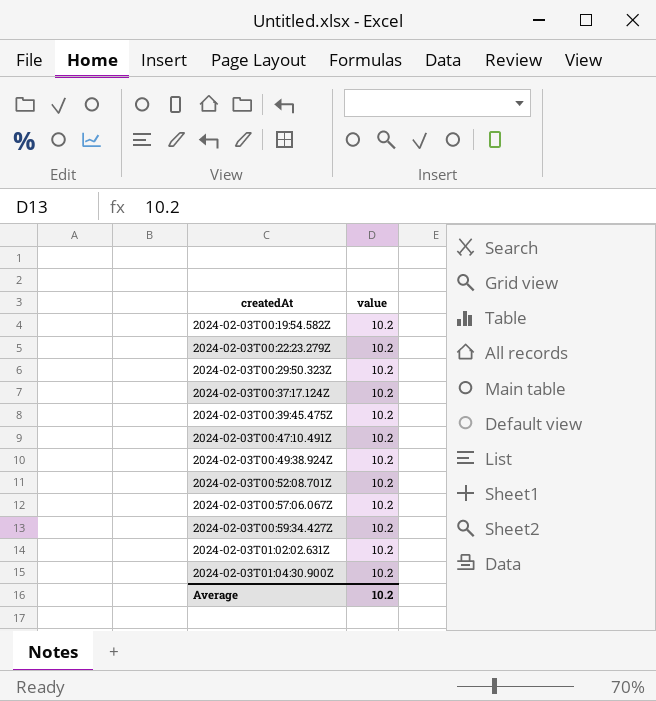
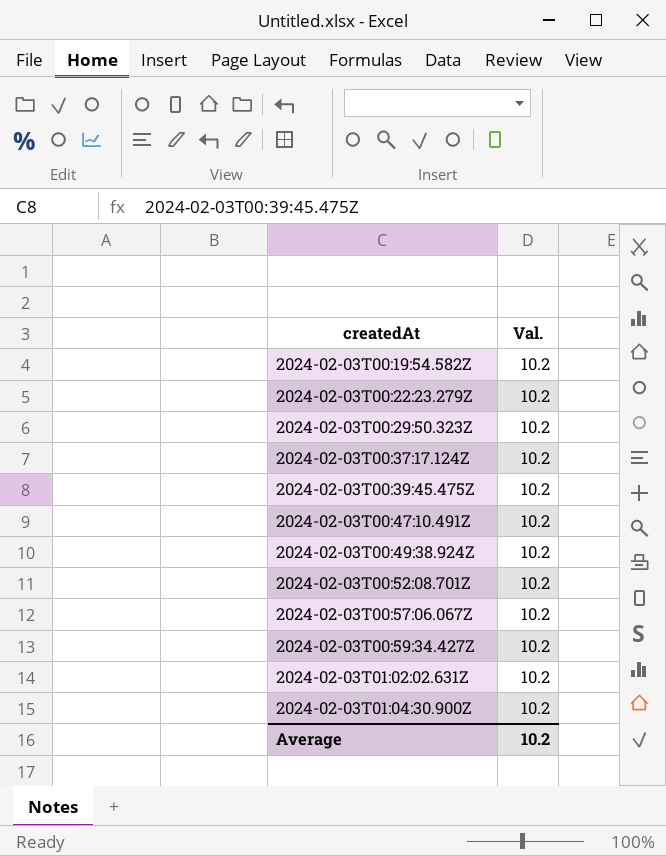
column name: value -> Val.

